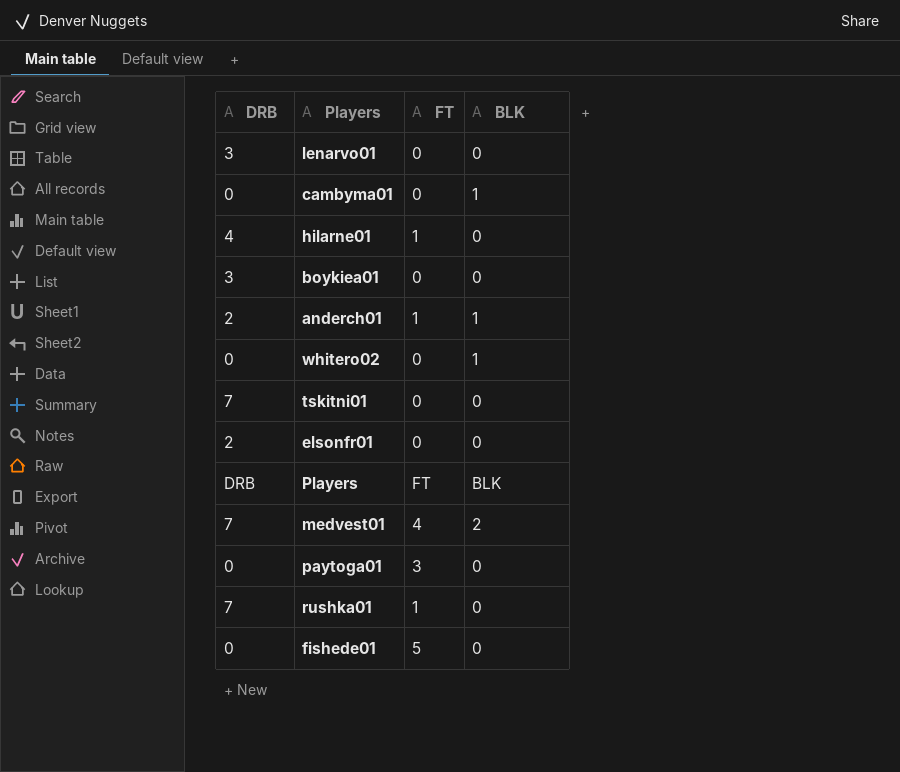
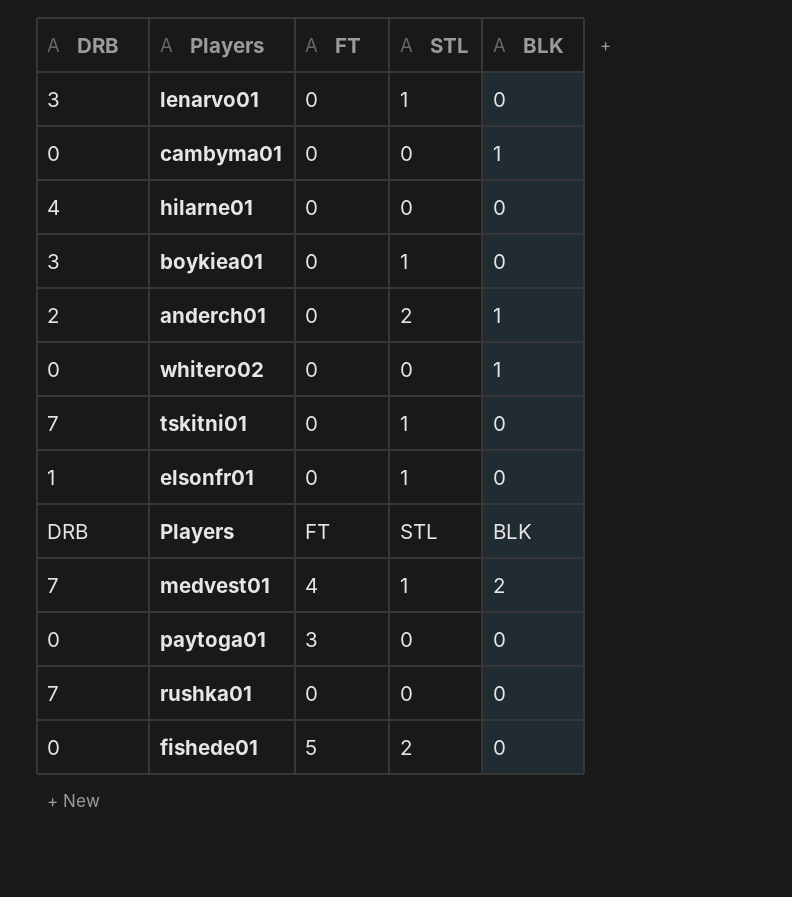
column STL | position: none -> 4
hilarne01 | FT: 1 -> 0
anderch01 | FT: 1 -> 0
elsonfr01 | DRB: 2 -> 1
rushka01 | FT: 1 -> 0

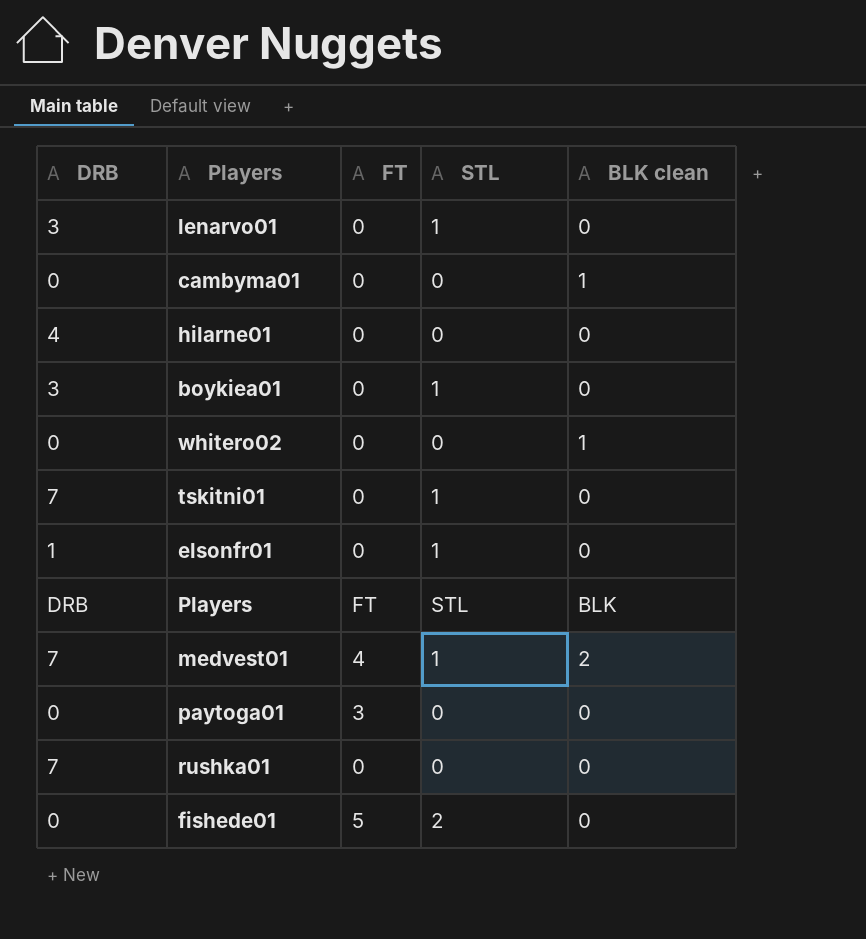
column name: BLK -> BLK clean
row anderch01: 2 | 0 | 2 | 1 -> none

